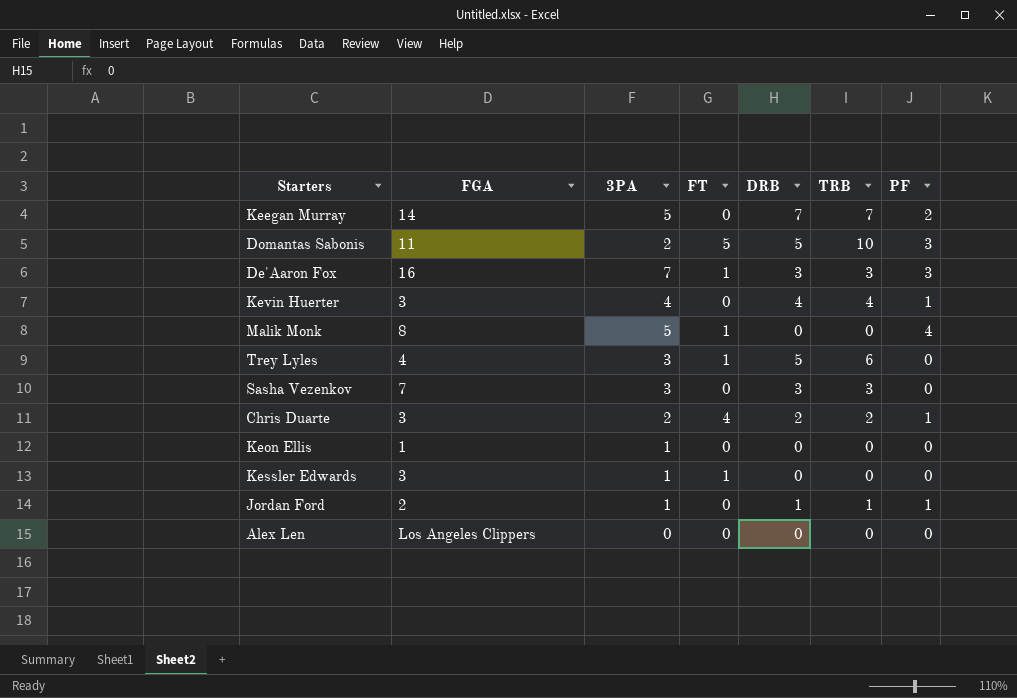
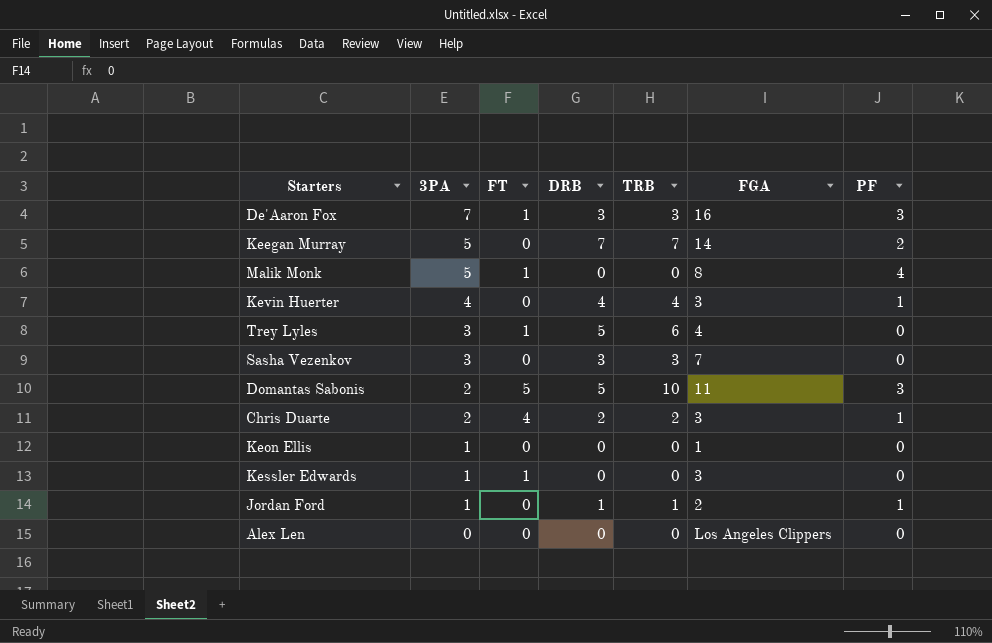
row order: none -> 3PA descending
column FGA | position: 2 -> 6

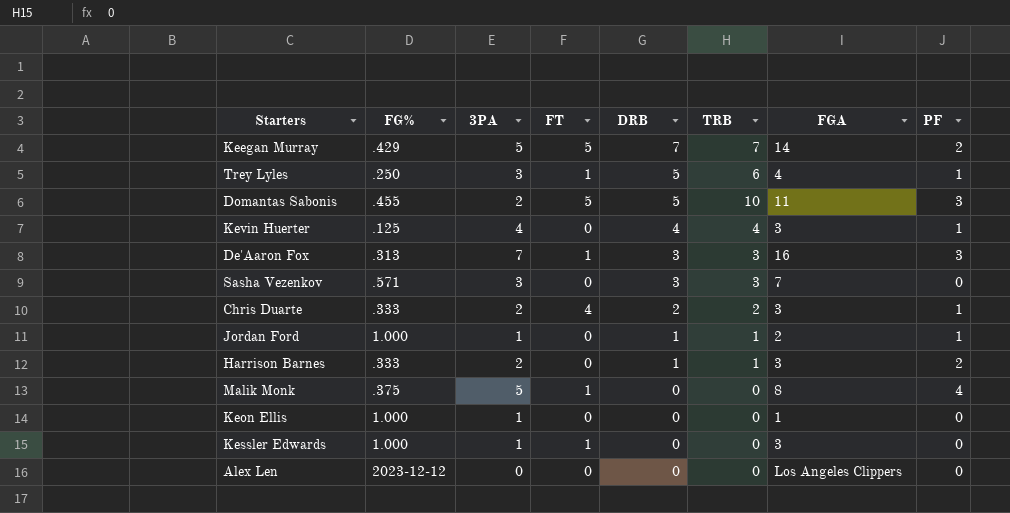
row order: 3PA descending -> DRB descending
column FG% | position: none -> 2
Keegan Murray | FT: 0 -> 5
Trey Lyles | PF: 0 -> 1
row Harrison Barnes: none -> .333 | 2 | 0 | 1 | 1 | 3 | 2

